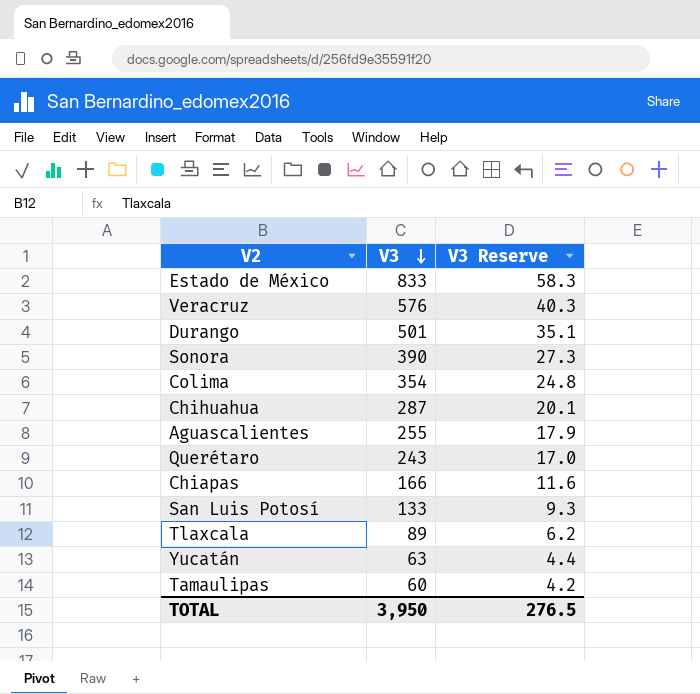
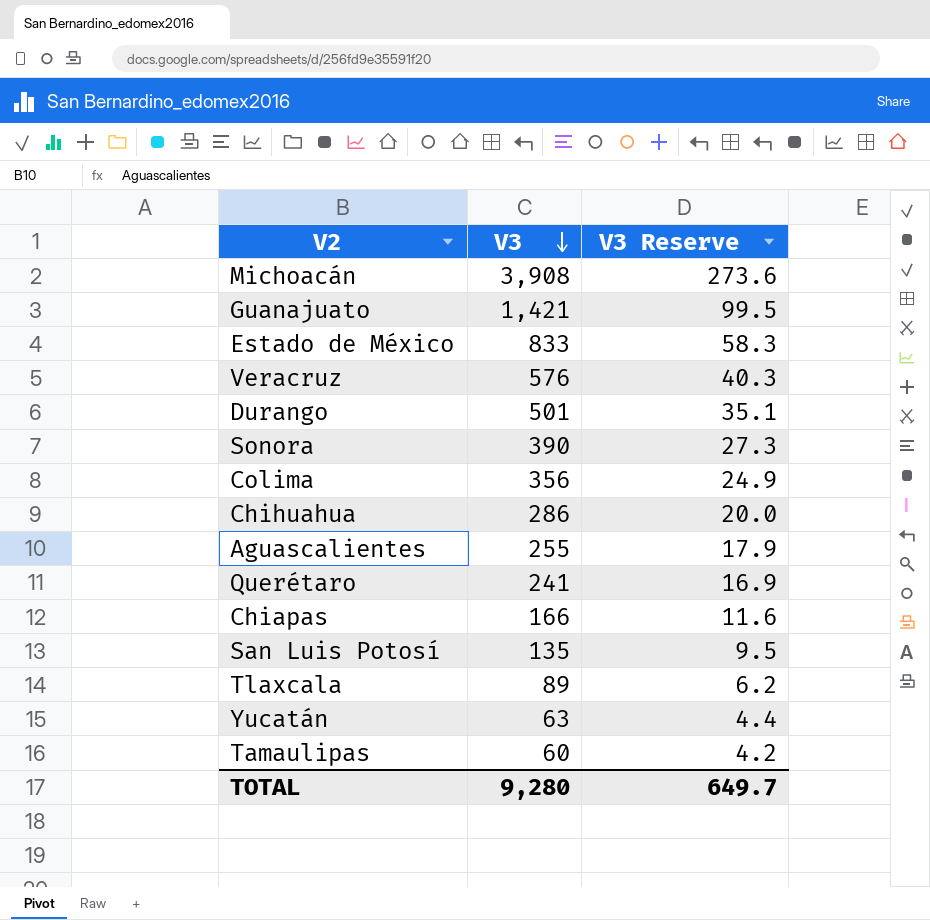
row Michoacán: none -> 3,908 | 273.6
row Guanajuato: none -> 1,421 | 99.5
Colima | V3: 354 -> 356
Colima | V3 Reserve: 24.8 -> 24.9
Chihuahua | V3: 287 -> 286
Chihuahua | V3 Reserve: 20.1 -> 20.0
Querétaro | V3: 243 -> 241
Querétaro | V3 Reserve: 17.0 -> 16.9
San Luis Potosí | V3: 133 -> 135
San Luis Potosí | V3 Reserve: 9.3 -> 9.5
TOTAL | V3: 3,950 -> 9,280
TOTAL | V3 Reserve: 276.5 -> 649.7

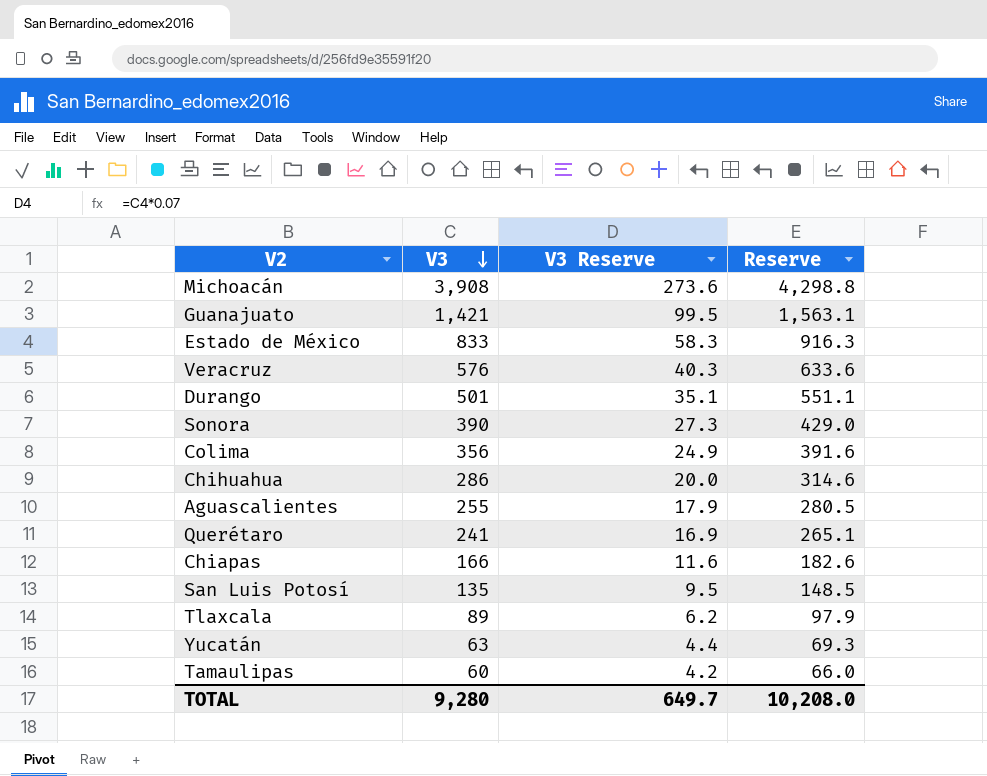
column Reserve | formula: none -> [V3] * 1.1

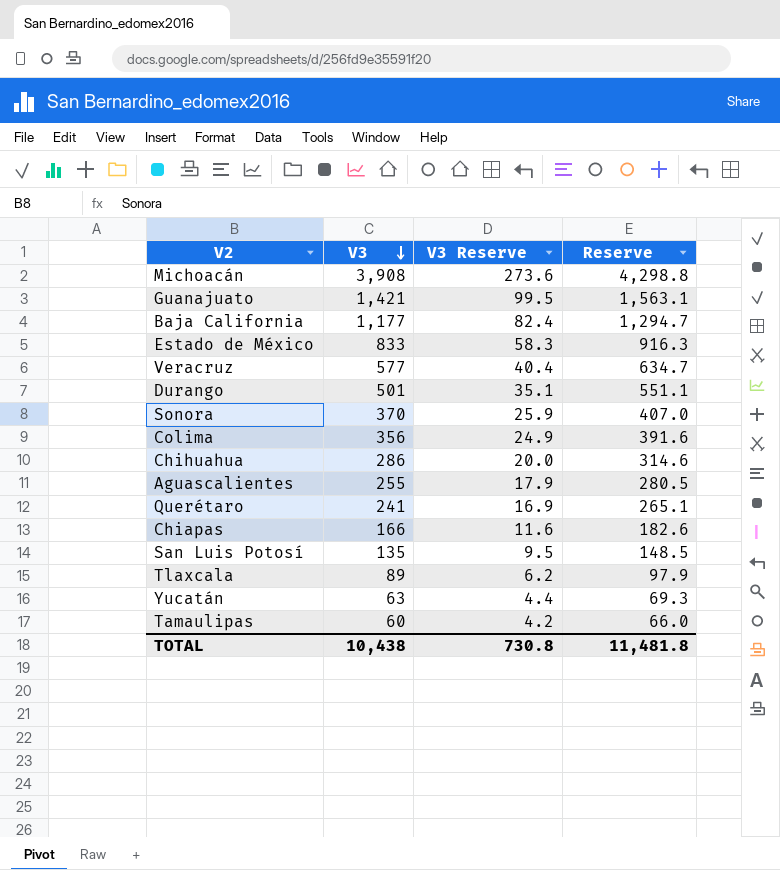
row Baja California: none -> 1,177 | 82.4 | 1,294.7
Veracruz | V3: 576 -> 577
Veracruz | V3 Reserve: 40.3 -> 40.4
Veracruz | Reserve: 633.6 -> 634.7
Sonora | V3: 390 -> 370
Sonora | V3 Reserve: 27.3 -> 25.9
Sonora | Reserve: 429.0 -> 407.0
TOTAL | V3: 9,280 -> 10,438
TOTAL | V3 Reserve: 649.7 -> 730.8
TOTAL | Reserve: 10,208.0 -> 11,481.8

